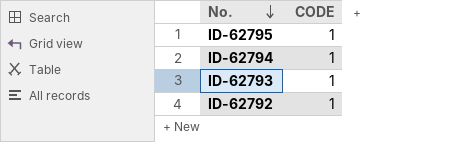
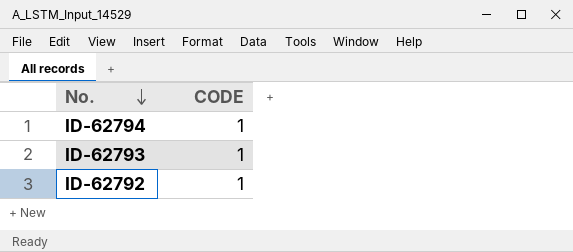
row ID-62795: 1 -> none

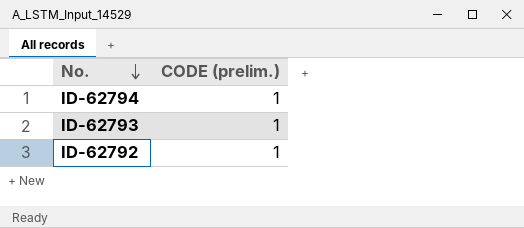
column name: CODE -> CODE (prelim.)

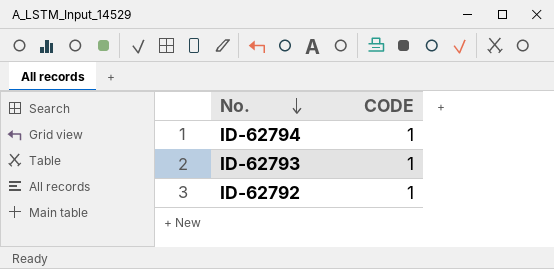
column name: CODE (prelim.) -> CODE

